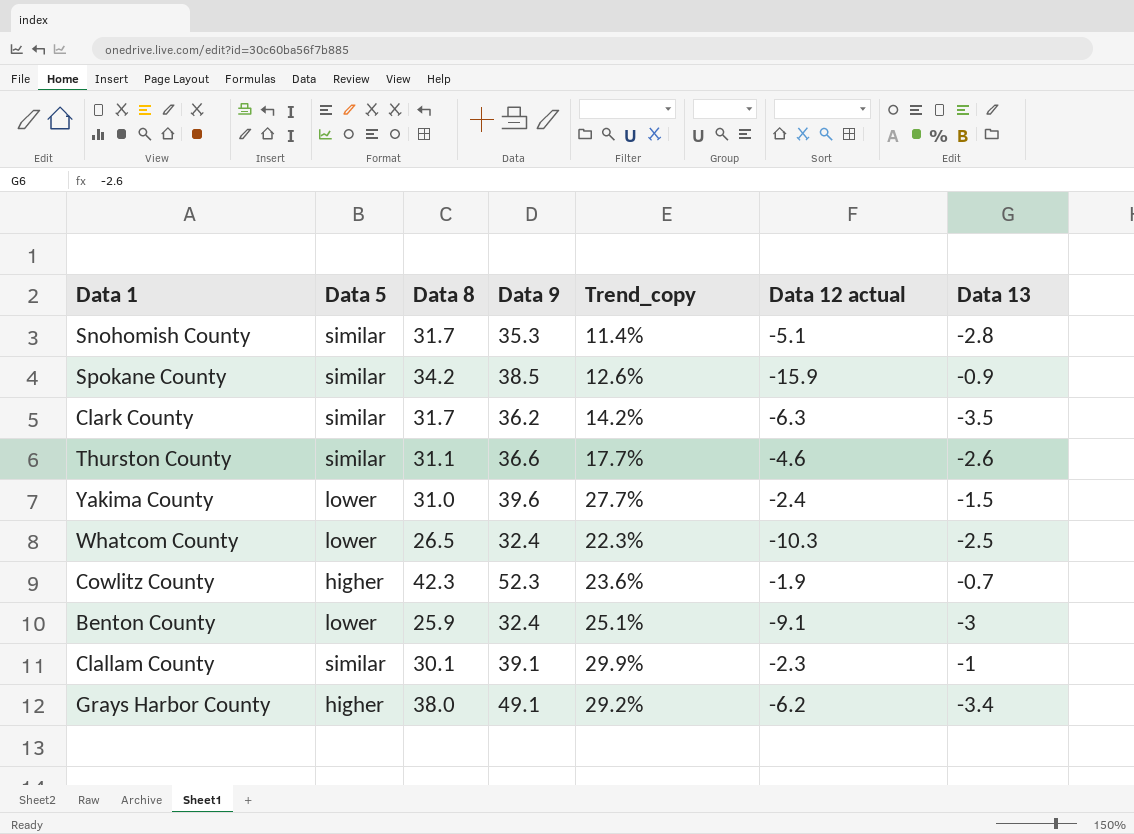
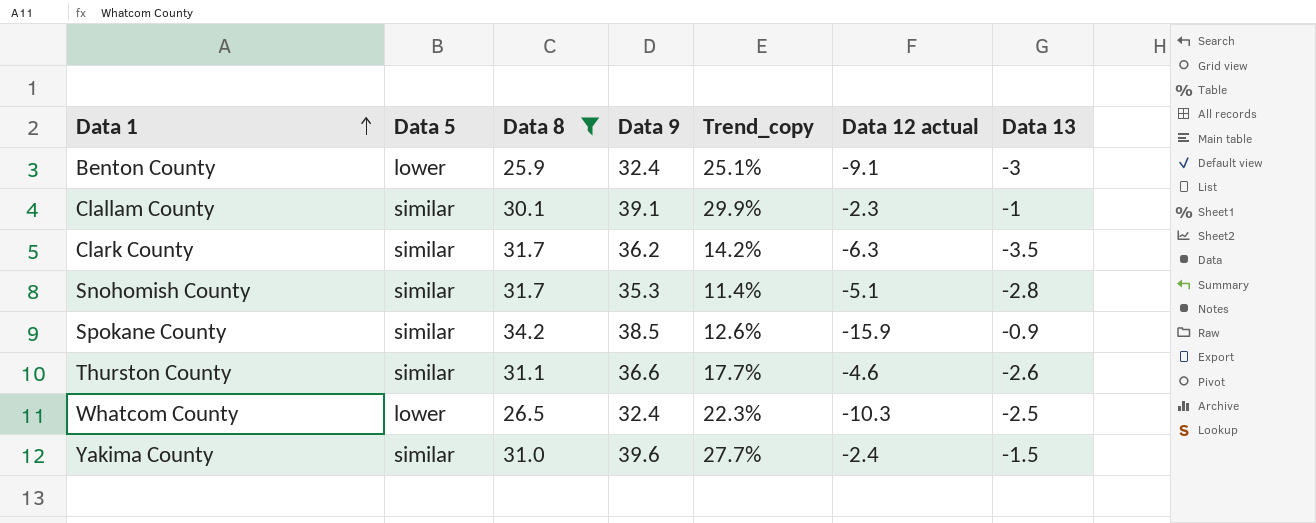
filter: none -> Data 8 <= 34.2
row order: none -> Data 1 ascending
Yakima County | Data 5: lower -> similar

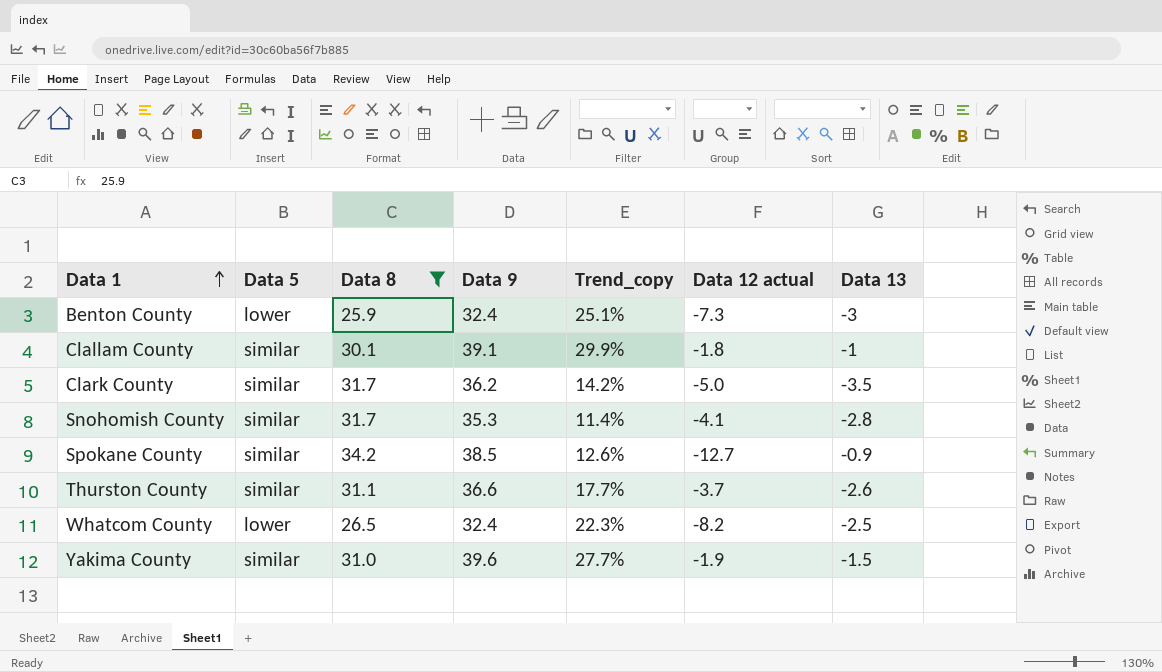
Benton County | Data 12 actual: -9.1 -> -7.3
Clallam County | Data 12 actual: -2.3 -> -1.8
Clark County | Data 12 actual: -6.3 -> -5.0
Snohomish County | Data 12 actual: -5.1 -> -4.1
Spokane County | Data 12 actual: -15.9 -> -12.7
Thurston County | Data 12 actual: -4.6 -> -3.7
Whatcom County | Data 12 actual: -10.3 -> -8.2
Yakima County | Data 12 actual: -2.4 -> -1.9

